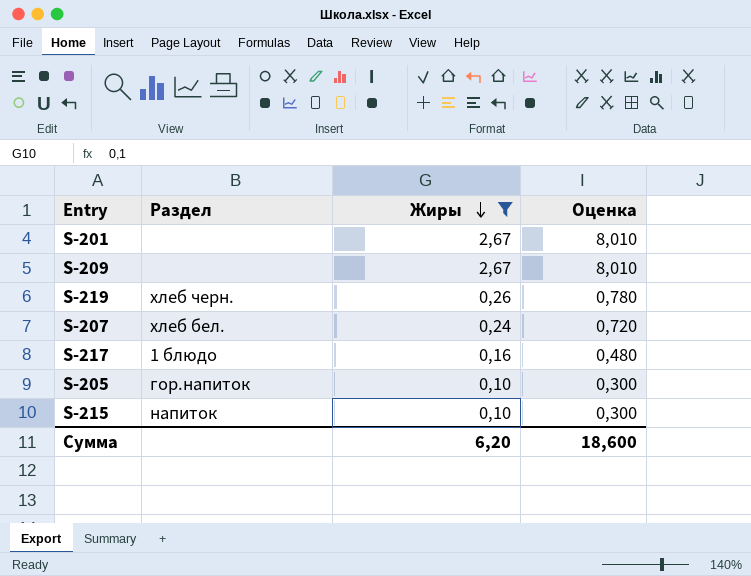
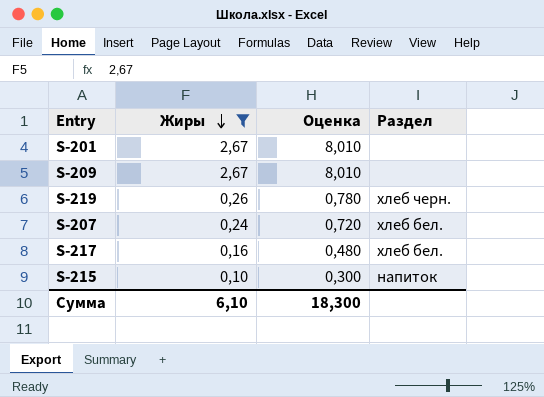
column Раздел | position: 2 -> 4
row S-205: гор.напиток | 0,10 | 0,300 -> none
S-217 | Раздел: 1 блюдо -> хлеб бел.
Сумма | Жиры: 6,20 -> 6,10
Сумма | Оценка: 18,600 -> 18,300

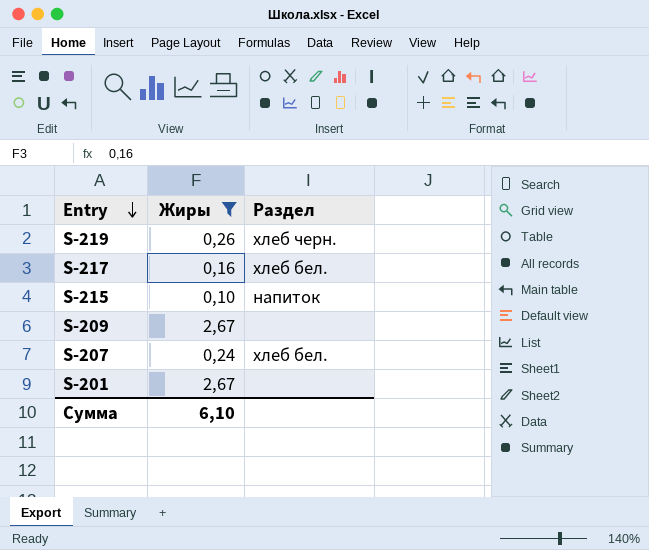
row order: Жиры descending -> Entry descending
column Оценка | formula: [Жиры] * 3 -> none

